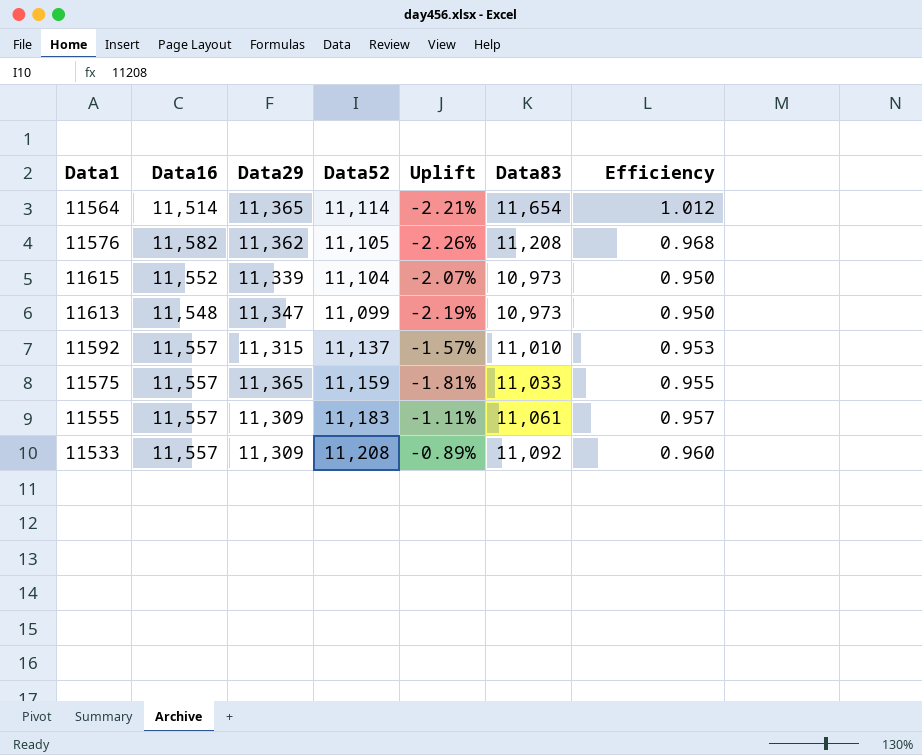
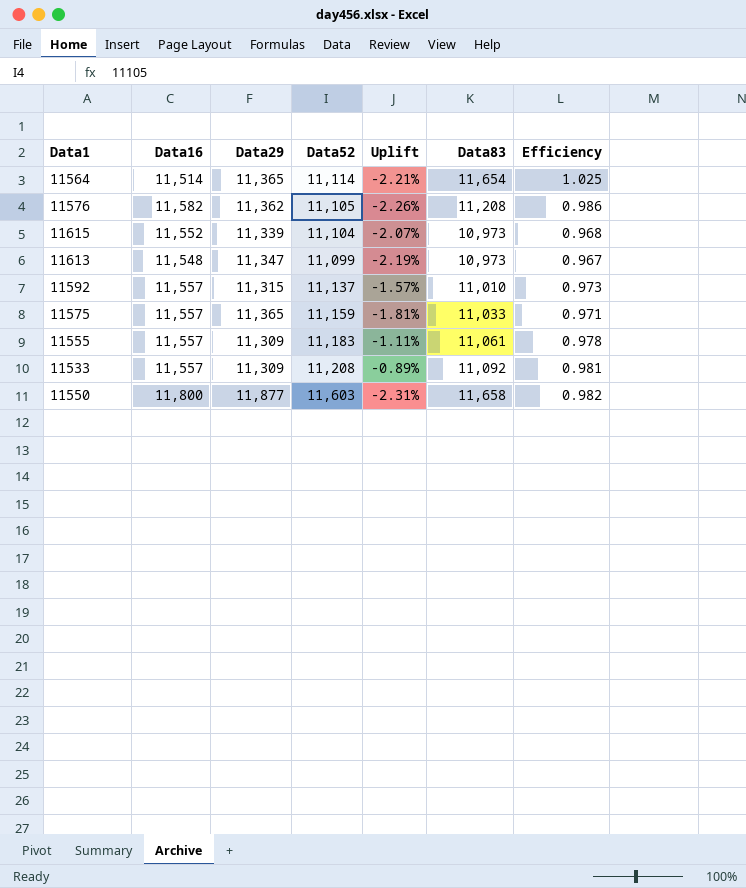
column Efficiency | formula: [Data83] / [Data16] -> [Data83] / [Data29]
row 11550: none -> 11,800 | 11,877 | 11,603 | -2.31% | 11,658 | 0.982

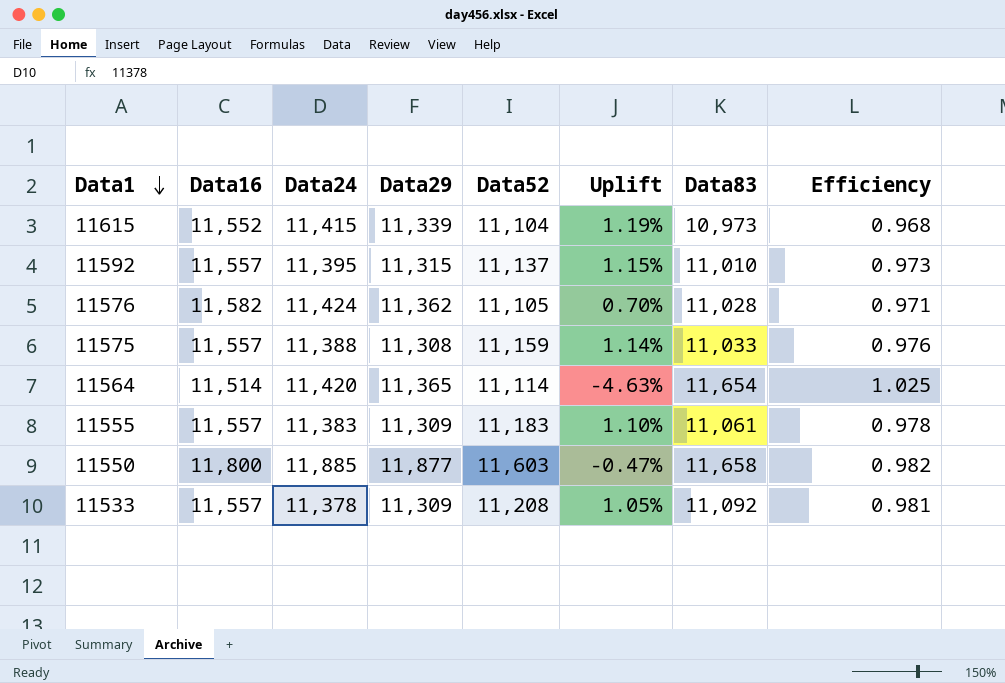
row order: none -> Data1 descending
column Data24 | position: none -> 3
column Uplift | formula: ([Data52] - [Data29]) / [Data29] -> ([Data52] - [Data83]) / [Data83]
row 11613: 11,548 | 11,347 | 11,099 | -2.19% | 10,973 | 0.967 -> none
11576 | Data83: 11,208 -> 11,028
11576 | Efficiency: 0.986 -> 0.971
11575 | Data29: 11,365 -> 11,308
11575 | Efficiency: 0.971 -> 0.976

